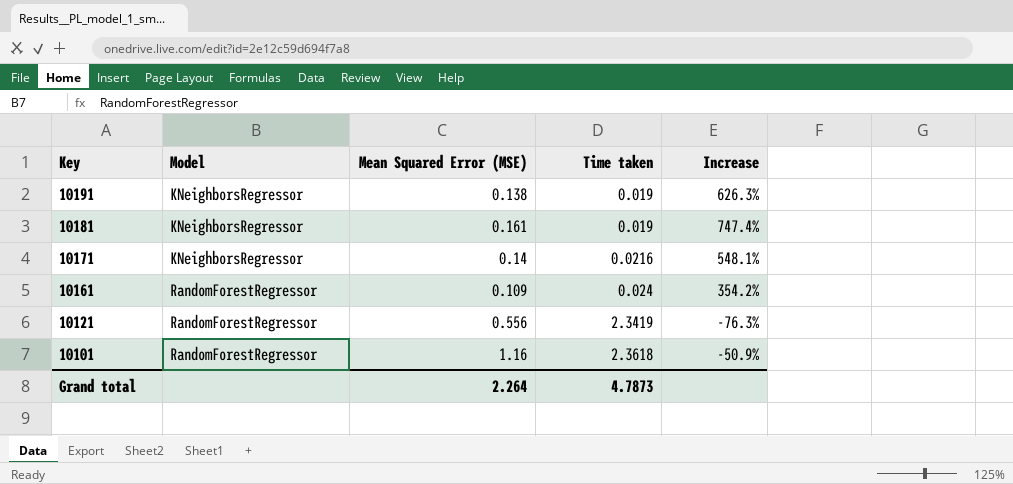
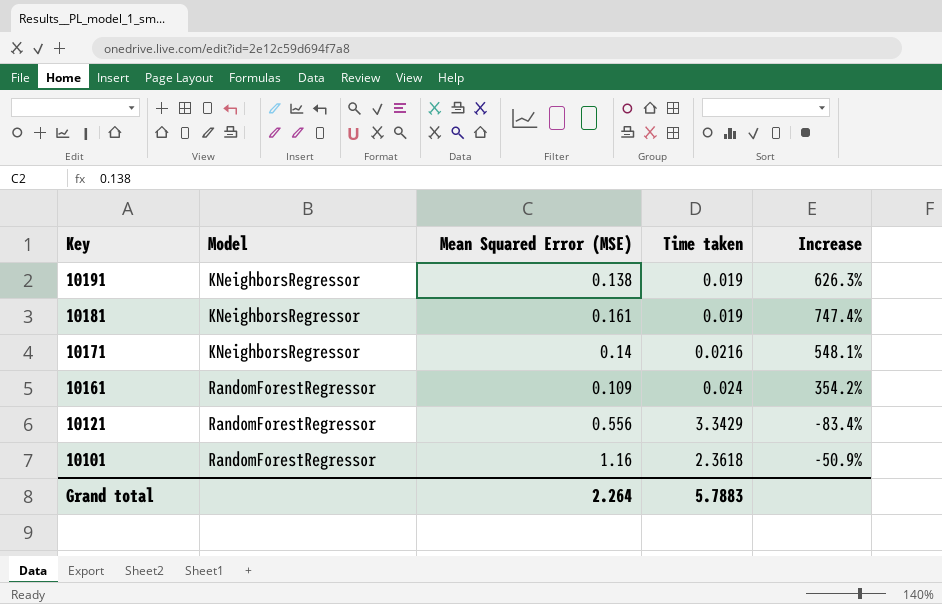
10121 | Time taken: 2.3419 -> 3.3429
10121 | Increase: -76.3% -> -83.4%
Grand total | Time taken: 4.7873 -> 5.7883

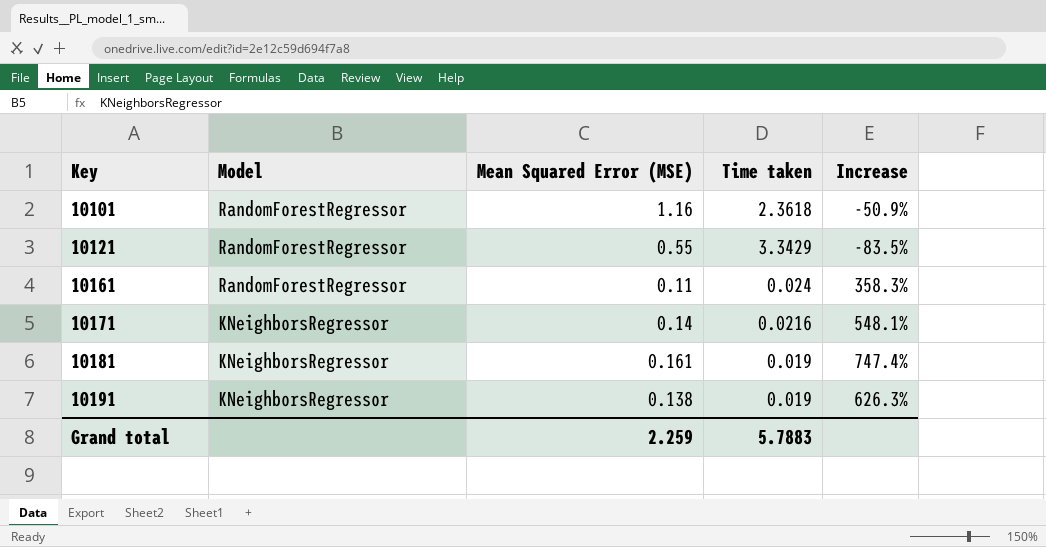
row order: Key descending -> Key ascending
10121 | Mean Squared Error (MSE): 0.556 -> 0.55
10121 | Increase: -83.4% -> -83.5%
10161 | Mean Squared Error (MSE): 0.109 -> 0.11
10161 | Increase: 354.2% -> 358.3%
Grand total | Mean Squared Error (MSE): 2.264 -> 2.259

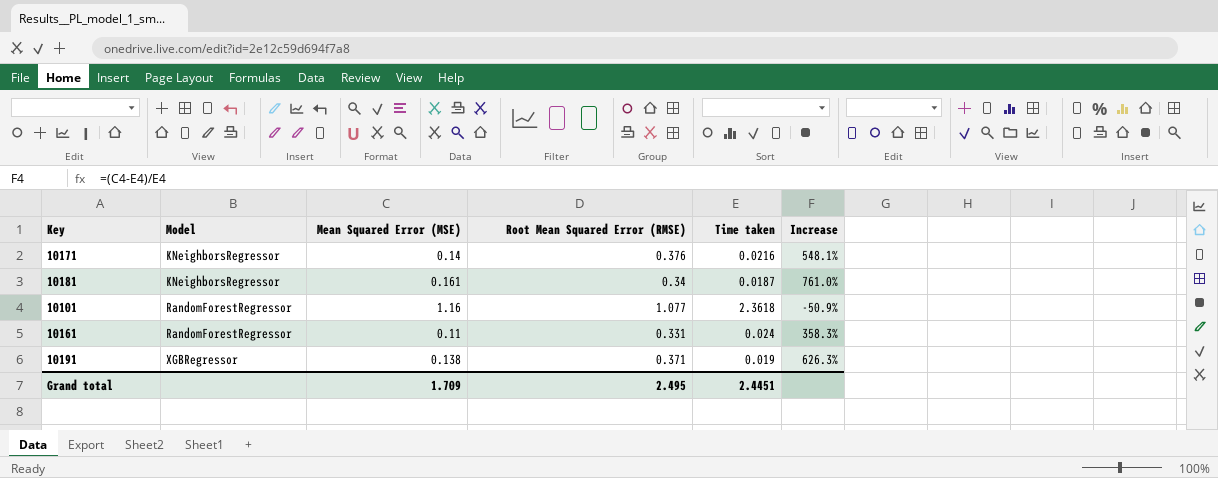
row order: Key ascending -> Model ascending
column Root Mean Squared Error (RMSE) | position: none -> 4
row 10121: RandomForestRegressor | 0.55 | 3.3429 | -83.5% -> none
10181 | Time taken: 0.019 -> 0.0187
10181 | Increase: 747.4% -> 761.0%
10191 | Model: KNeighborsRegressor -> XGBRegressor
Grand total | Mean Squared Error (MSE): 2.259 -> 1.709
Grand total | Time taken: 5.7883 -> 2.4451

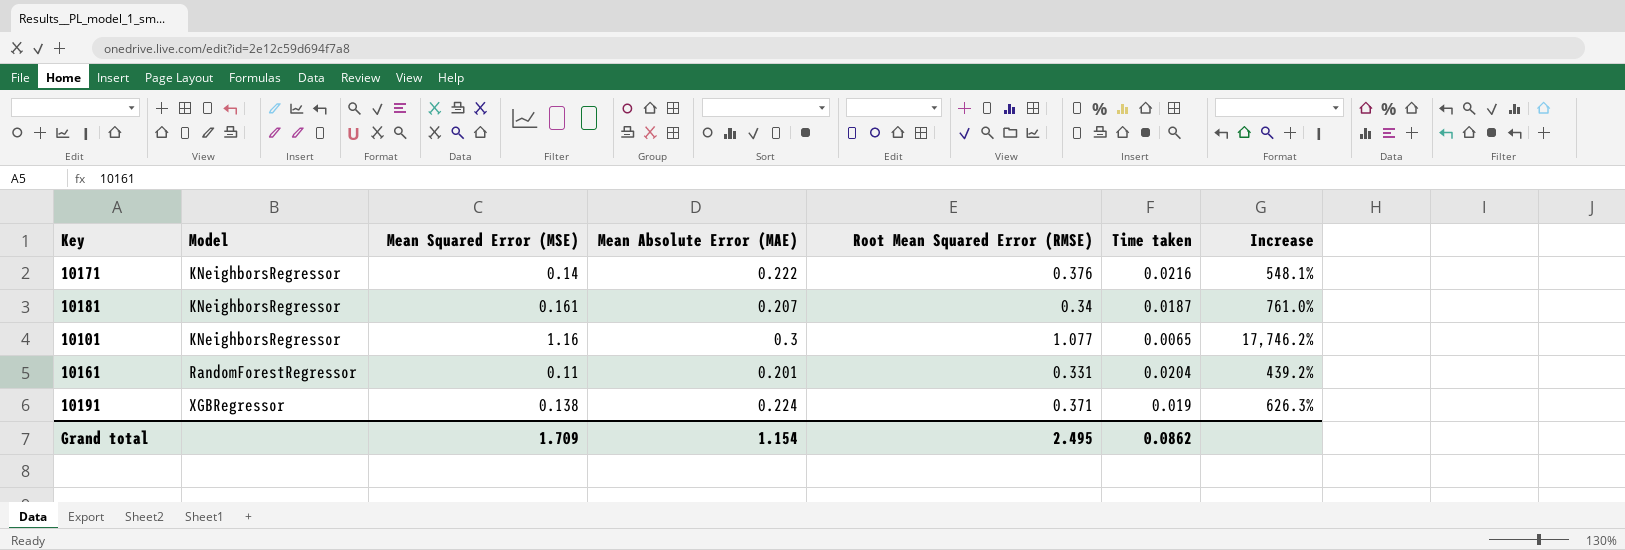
column Mean Absolute Error (MAE) | position: none -> 4
10101 | Model: RandomForestRegressor -> KNeighborsRegressor
10101 | Time taken: 2.3618 -> 0.0065
10101 | Increase: -50.9% -> 17,746.2%
10161 | Time taken: 0.024 -> 0.0204
10161 | Increase: 358.3% -> 439.2%
Grand total | Time taken: 2.4451 -> 0.0862

